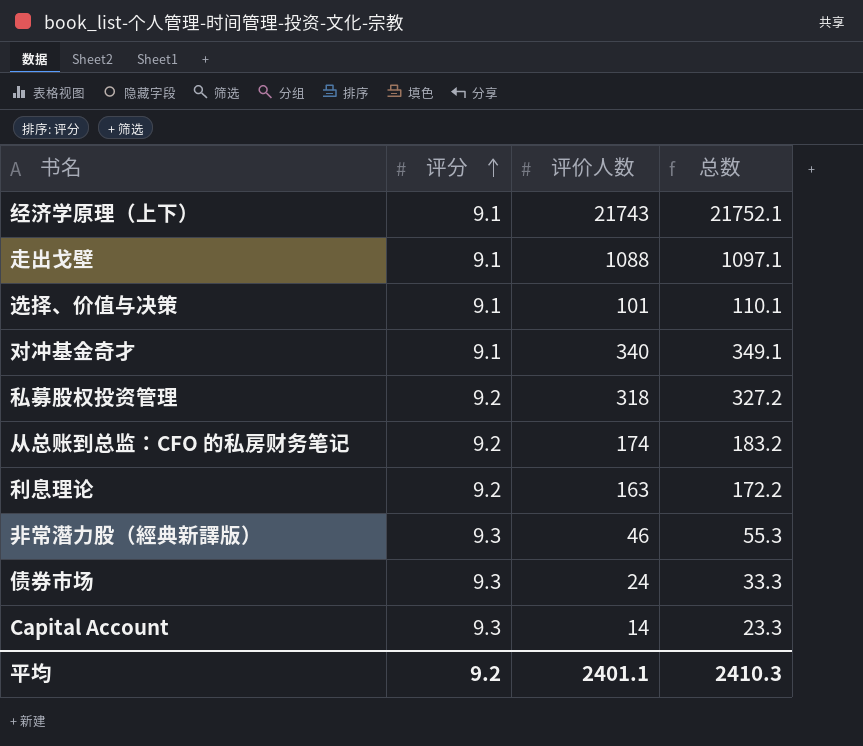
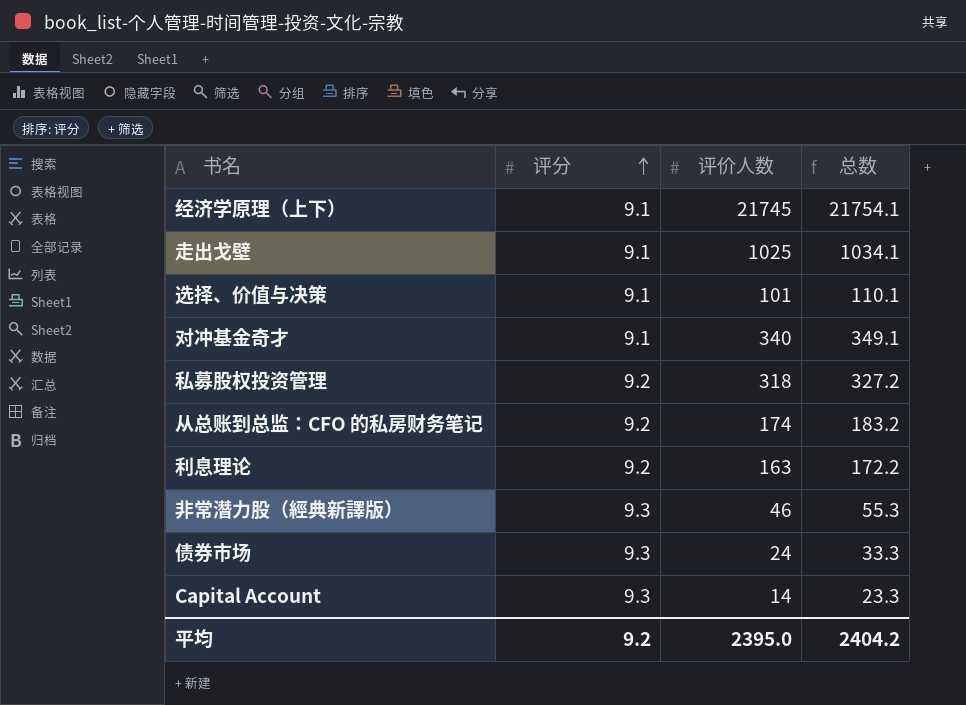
经济学原理（上下） | 评价人数: 21743 -> 21745
经济学原理（上下） | 总数: 21752.1 -> 21754.1
走出戈壁 | 评价人数: 1088 -> 1025
走出戈壁 | 总数: 1097.1 -> 1034.1
平均 | 评价人数: 2401.1 -> 2395.0
平均 | 总数: 2410.3 -> 2404.2

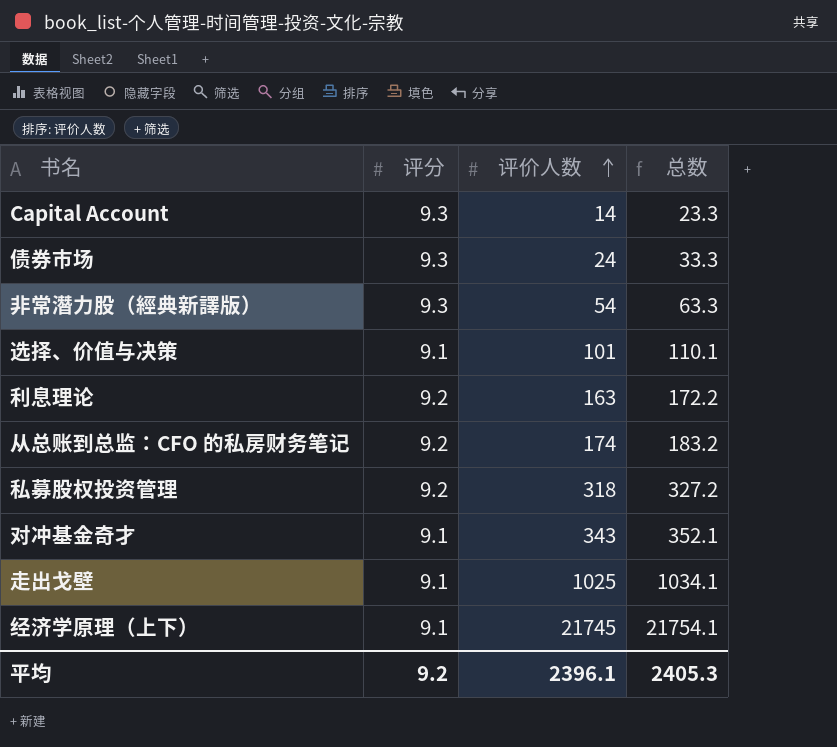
row order: 评分 ascending -> 评价人数 ascending
非常潛力股（經典新譯版） | 评价人数: 46 -> 54
非常潛力股（經典新譯版） | 总数: 55.3 -> 63.3
对冲基金奇才 | 评价人数: 340 -> 343
对冲基金奇才 | 总数: 349.1 -> 352.1
平均 | 评价人数: 2395.0 -> 2396.1
平均 | 总数: 2404.2 -> 2405.3

